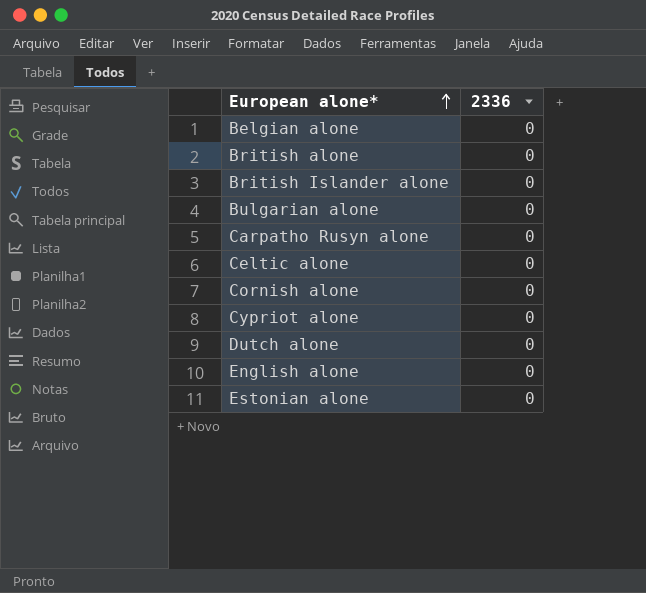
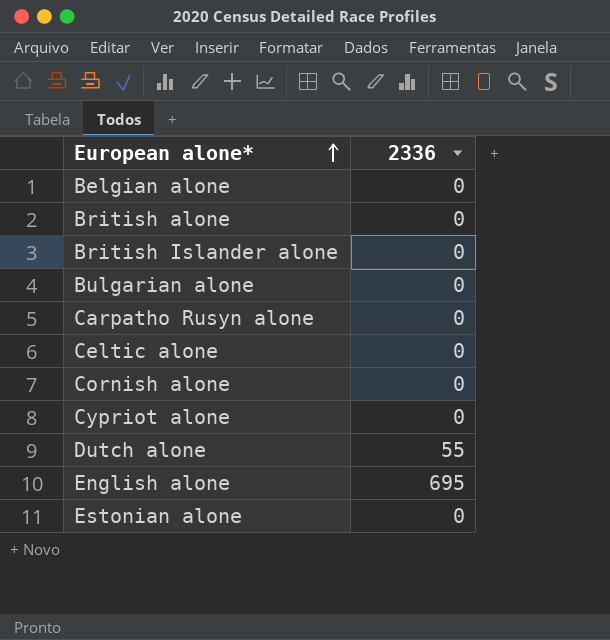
Dutch alone | 2336: 0 -> 55
English alone | 2336: 0 -> 695

